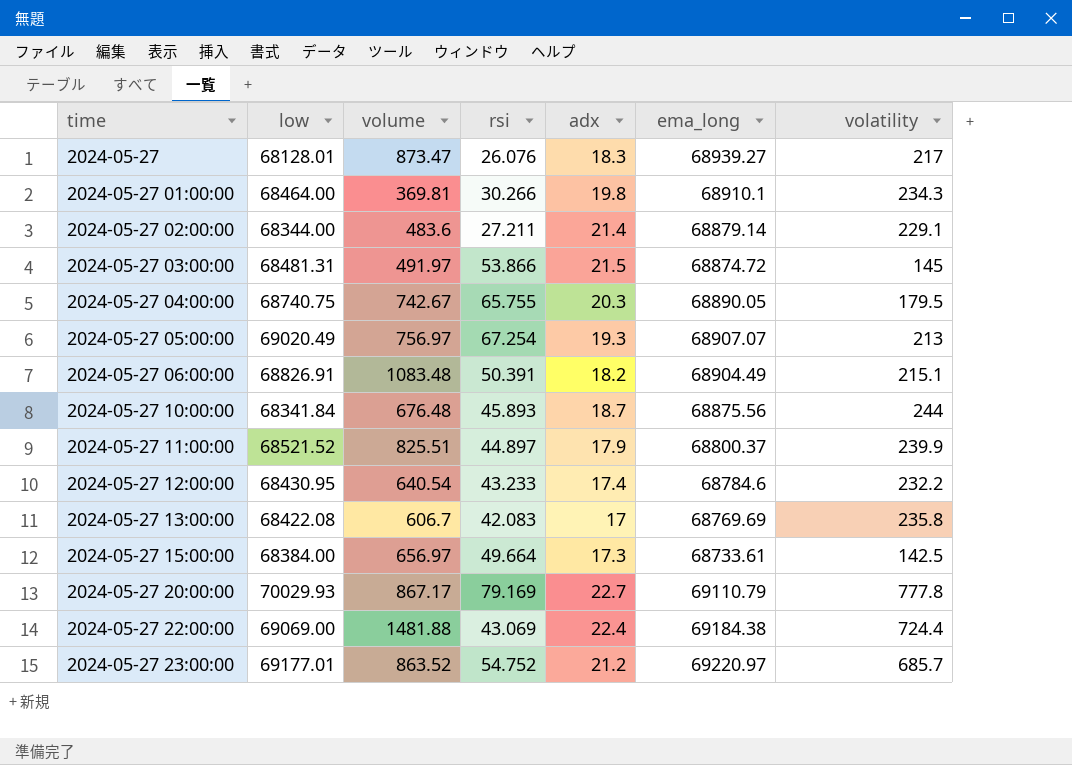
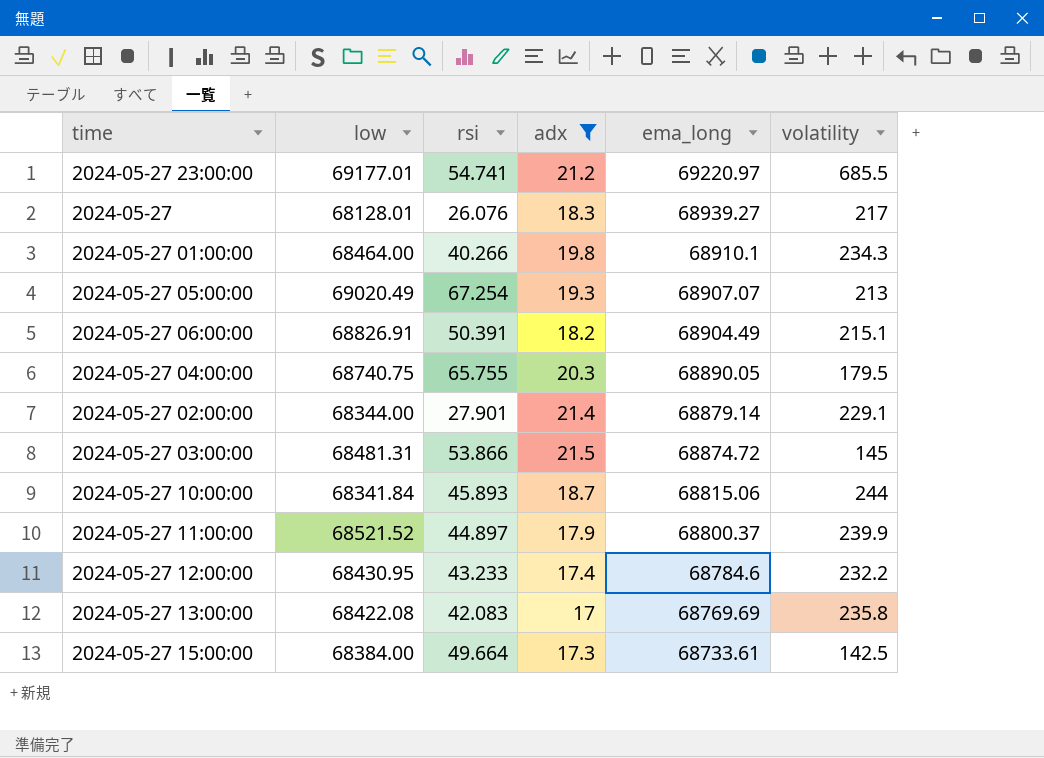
filter: none -> adx <= 21.5
row order: time ascending -> ema_long descending
column volume | position: 3 -> none
2024-05-27 23:00:00 | rsi: 54.752 -> 54.741
2024-05-27 23:00:00 | volatility: 685.7 -> 685.5
2024-05-27 01:00:00 | rsi: 30.266 -> 40.266
2024-05-27 02:00:00 | rsi: 27.211 -> 27.901
2024-05-27 10:00:00 | ema_long: 68875.56 -> 68815.06

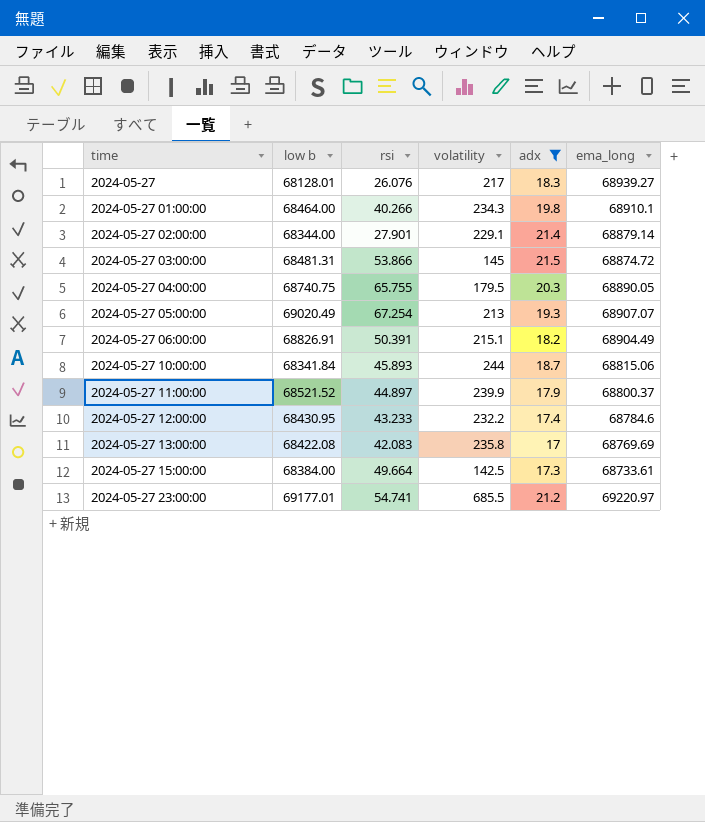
row order: ema_long descending -> time ascending
column name: low -> low b
column volatility | position: 6 -> 4

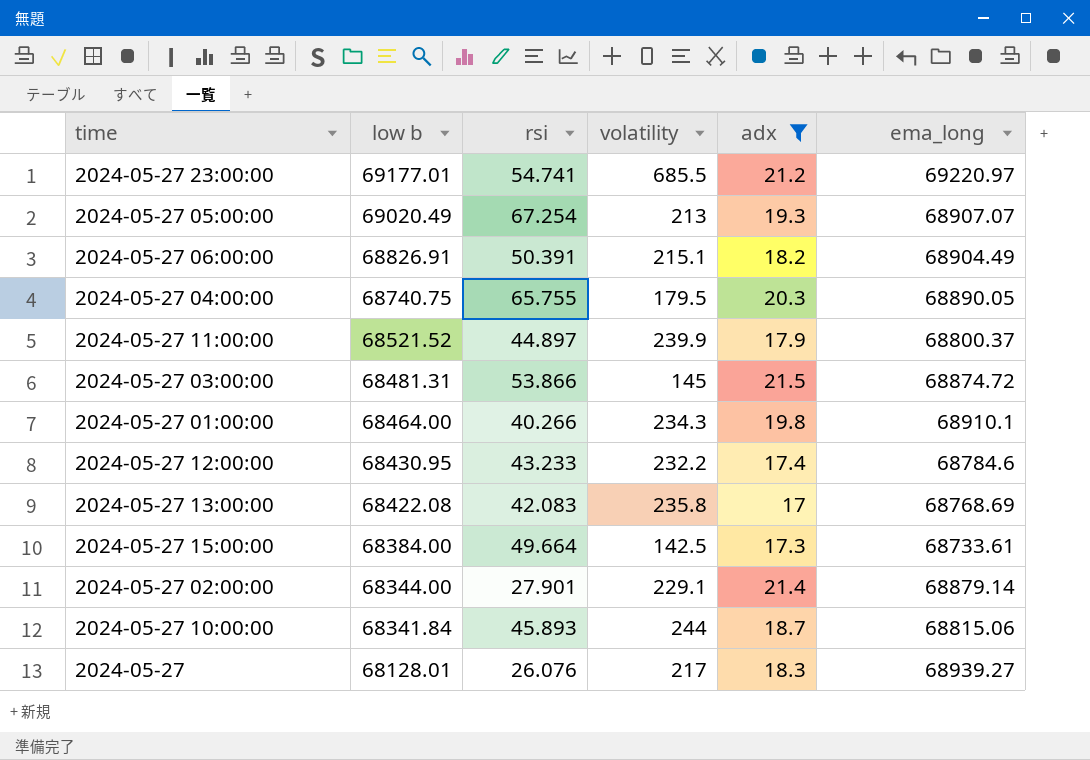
row order: time ascending -> low b descending
2024-05-27 13:00:00 | ema_long: 68769.69 -> 68768.69

